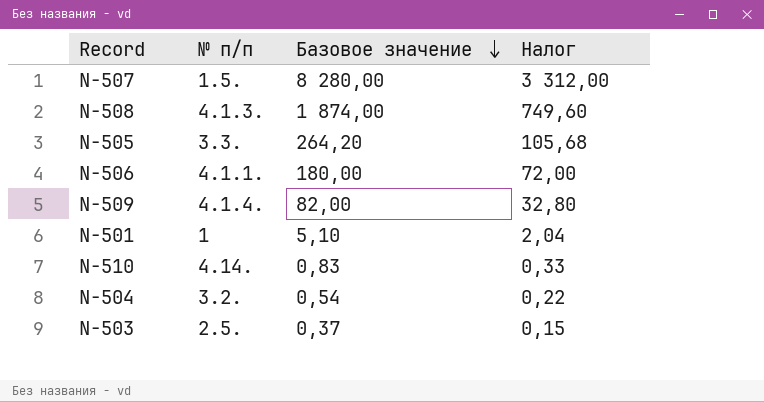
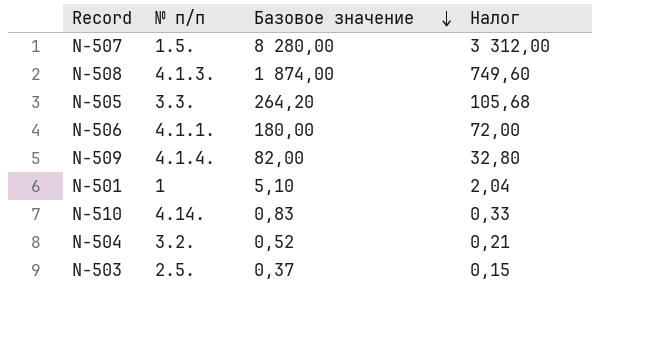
N-504 | Базовое значение: 0,54 -> 0,52
N-504 | Налог: 0,22 -> 0,21

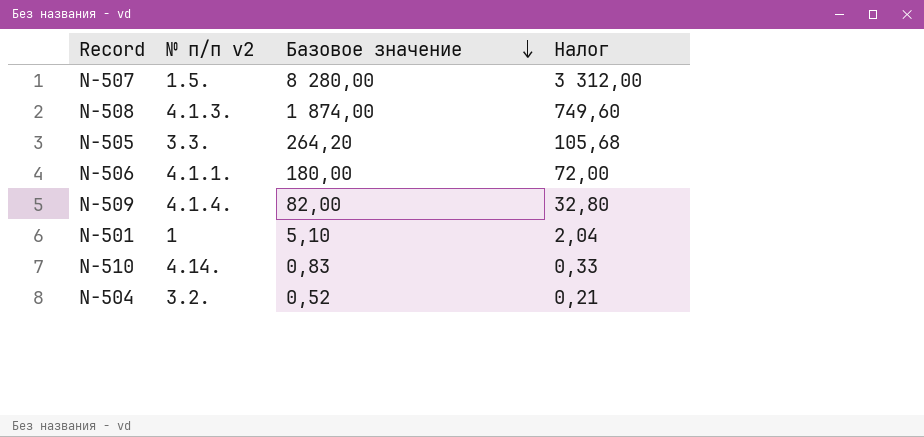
column name: № п/п -> № п/п v2
row N-503: 2.5. | 0,37 | 0,15 -> none

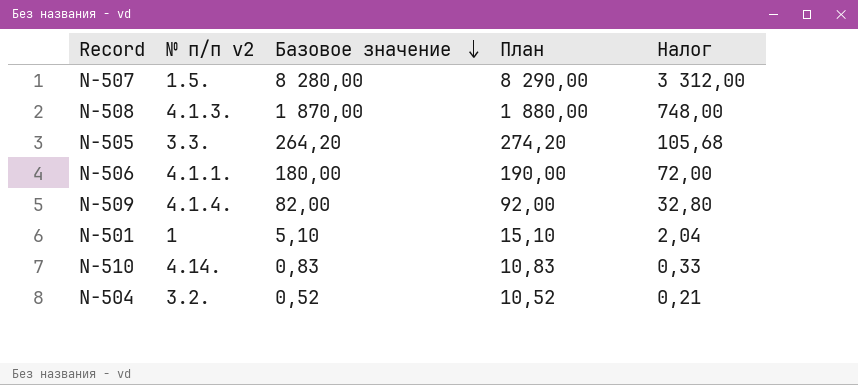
column План | formula: none -> [Базовое значение] + 10
N-508 | Базовое значение: 1 874,00 -> 1 870,00
N-508 | Налог: 749,60 -> 748,00

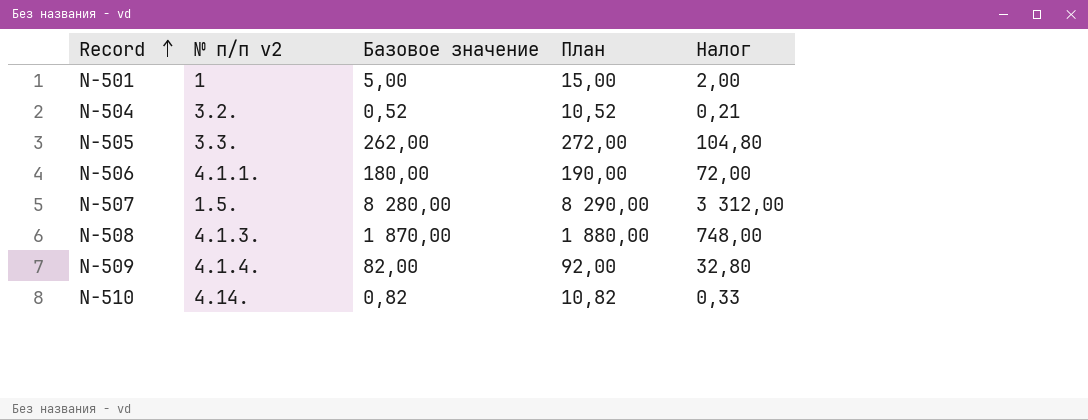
row order: Базовое значение descending -> Record ascending
N-501 | Базовое значение: 5,10 -> 5,00
N-501 | План: 15,10 -> 15,00
N-501 | Налог: 2,04 -> 2,00
N-505 | Базовое значение: 264,20 -> 262,00
N-505 | План: 274,20 -> 272,00
N-505 | Налог: 105,68 -> 104,80
N-510 | Базовое значение: 0,83 -> 0,82
N-510 | План: 10,83 -> 10,82

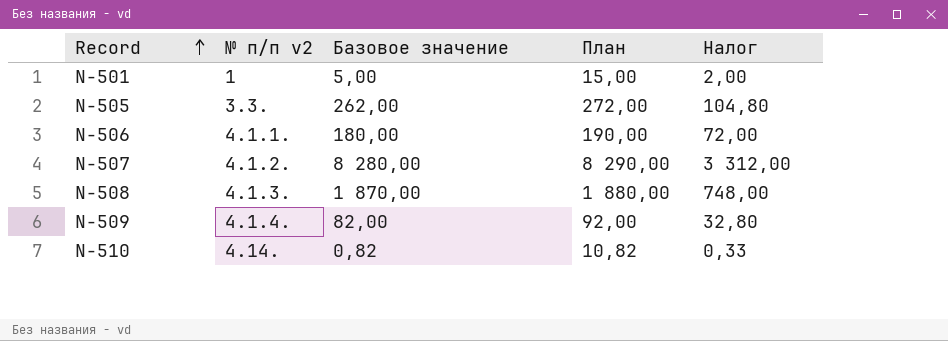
row N-504: 3.2. | 0,52 | 10,52 | 0,21 -> none
N-507 | № п/п v2: 1.5. -> 4.1.2.

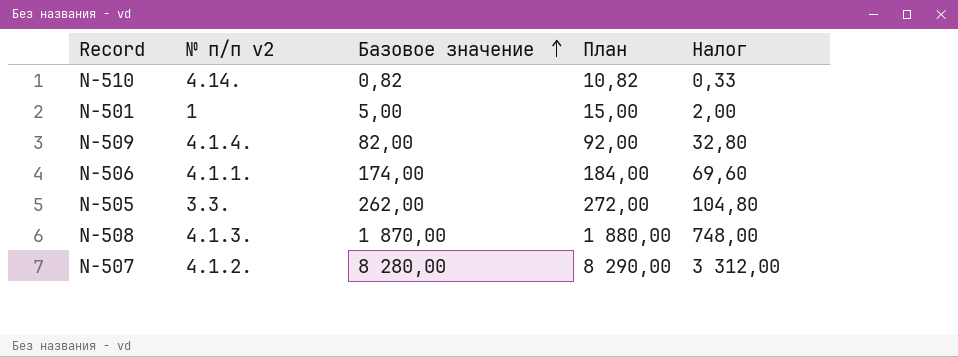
row order: Record ascending -> Базовое значение ascending
N-506 | Базовое значение: 180,00 -> 174,00
N-506 | План: 190,00 -> 184,00
N-506 | Налог: 72,00 -> 69,60

